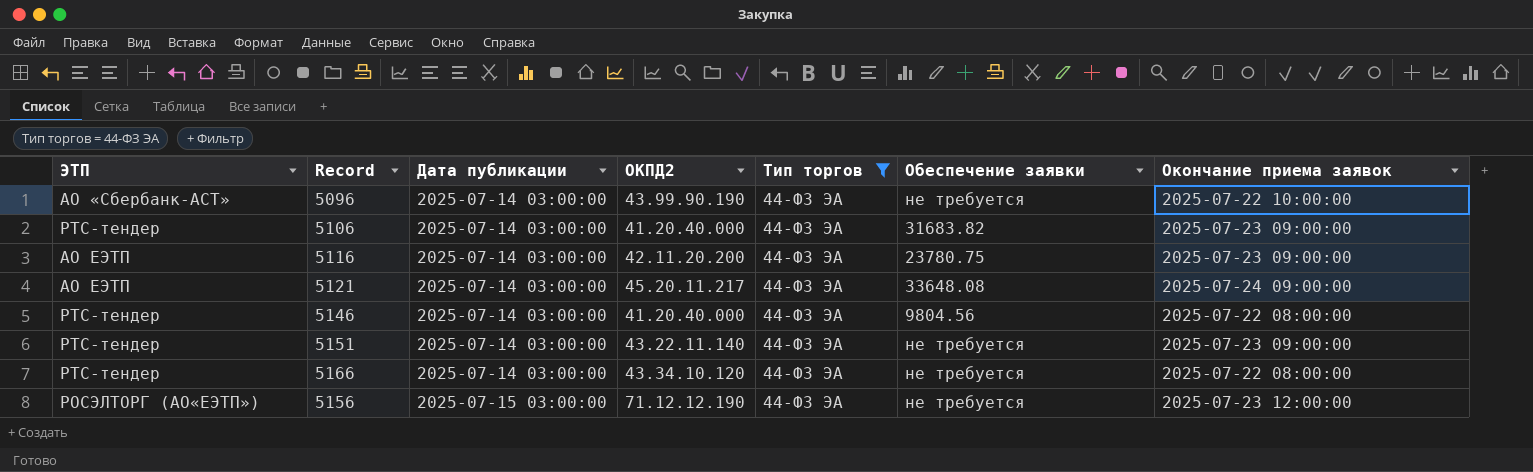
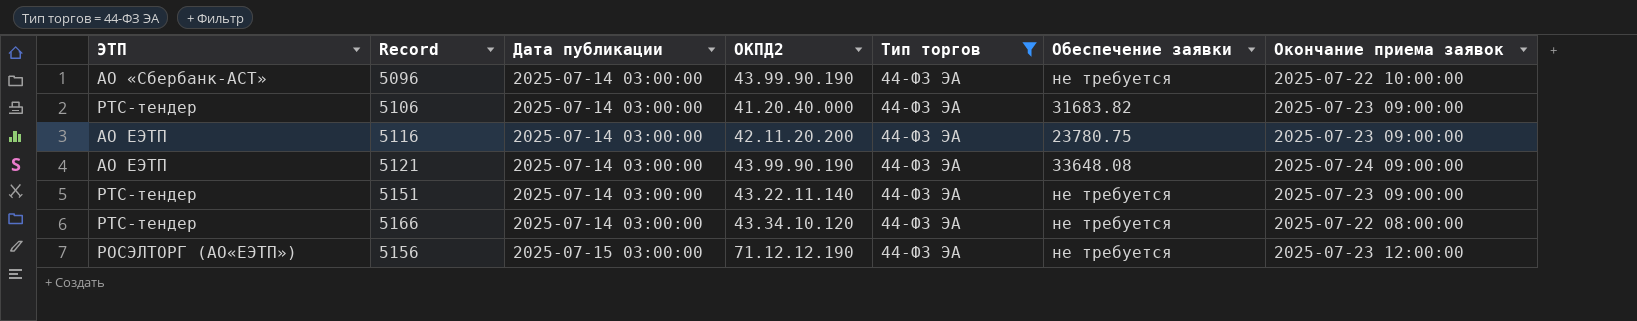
row 5146: РТС-тендер | 2025-07-14 03:00:00 | 41.20.40.000 | 44-ФЗ ЭА | 9804.56 | 2025-07-22 08:00:00 -> none
5121 | ОКПД2: 45.20.11.217 -> 43.99.90.190

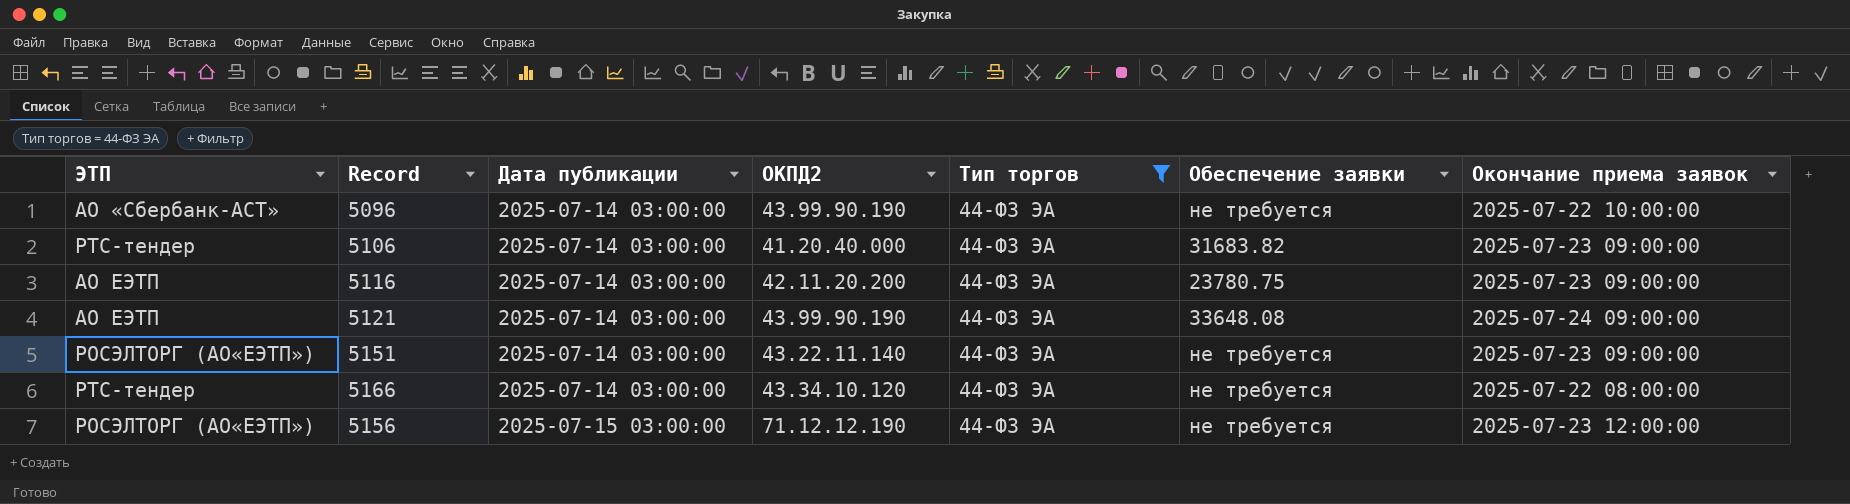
5151 | ЭТП: РТС-тендер -> РОСЭЛТОРГ (АО«ЕЭТП»)

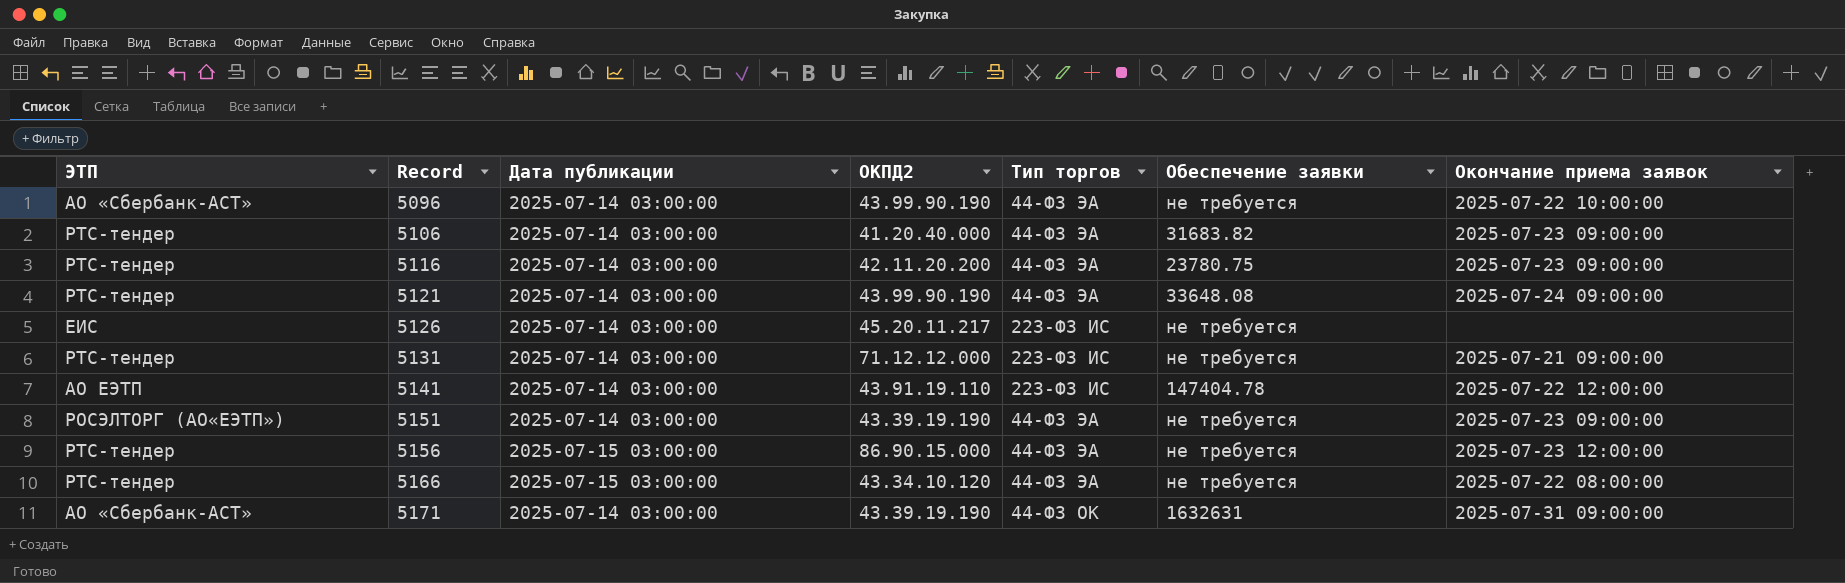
filter: Тип торгов = 44-ФЗ ЭА -> none
row order: Дата публикации ascending -> Record ascending
5116 | ЭТП: АО ЕЭТП -> РТС-тендер
5121 | ЭТП: АО ЕЭТП -> РТС-тендер
5151 | ОКПД2: 43.22.11.140 -> 43.39.19.190
5156 | ЭТП: РОСЭЛТОРГ (АО«ЕЭТП») -> РТС-тендер
5156 | ОКПД2: 71.12.12.190 -> 86.90.15.000
5166 | Дата публикации: 2025-07-14 03:00:00 -> 2025-07-15 03:00:00

